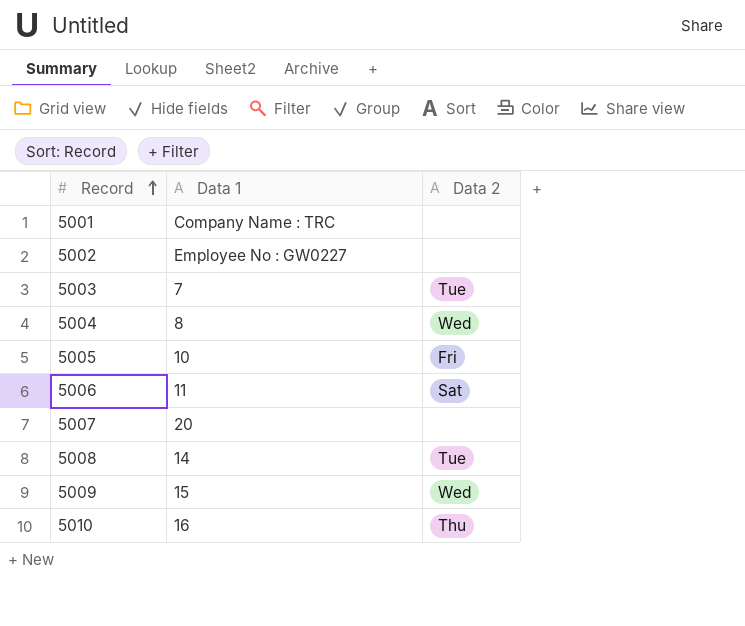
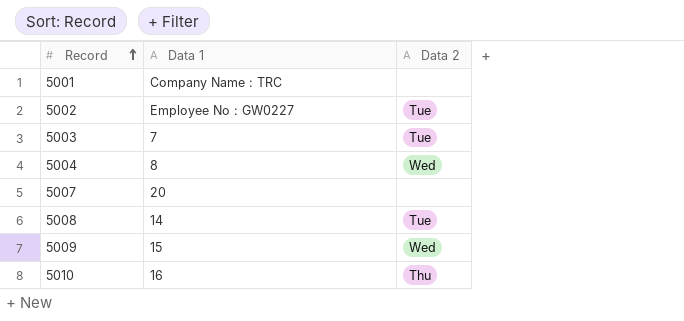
row 5005: 10 | Fri -> none
row 5006: 11 | Sat -> none
5002 | Data 2: none -> Tue

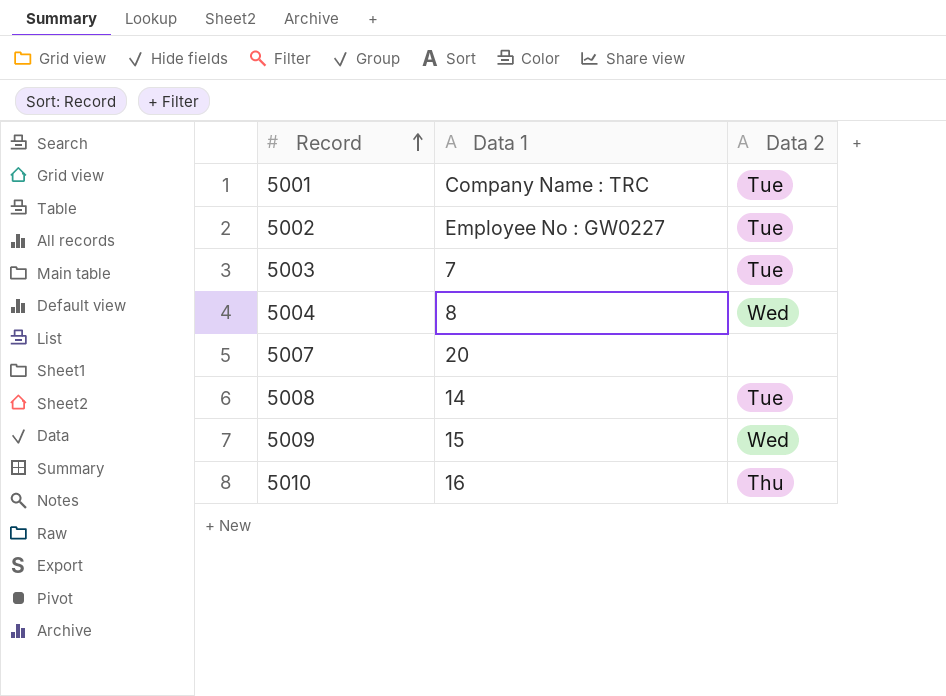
5001 | Data 2: none -> Tue

